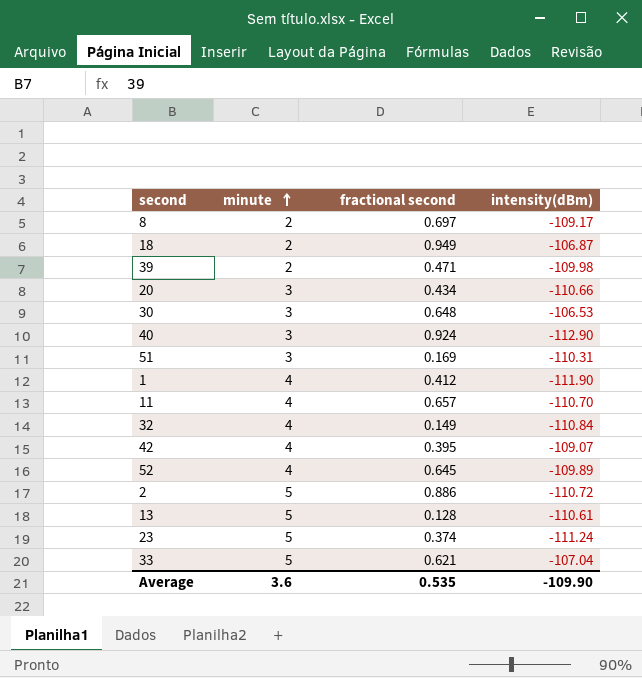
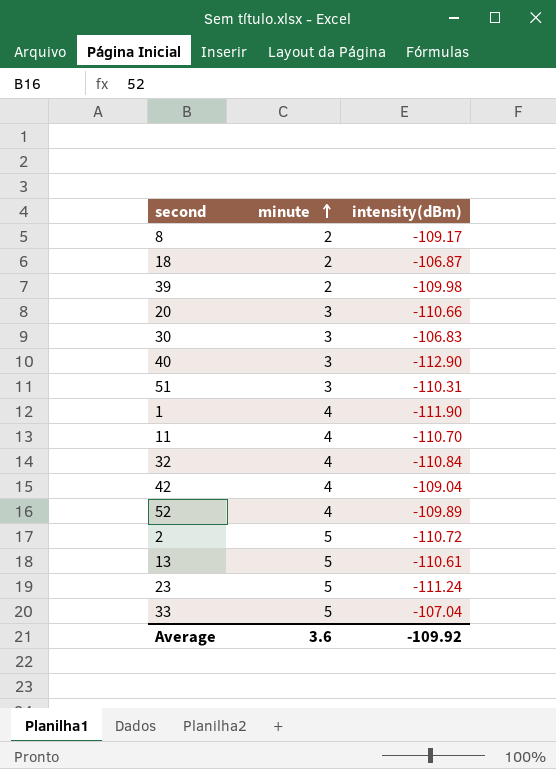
column fractional second | position: 3 -> none
30 | intensity(dBm): -106.53 -> -106.83
42 | intensity(dBm): -109.07 -> -109.04
Average | intensity(dBm): -109.90 -> -109.92

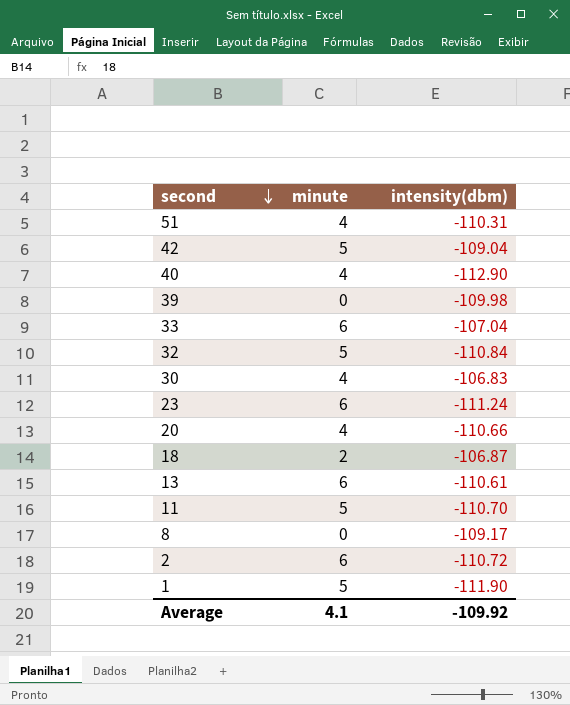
row order: minute ascending -> second descending
column name: intensity(dBm) -> intensity(dbm)
row 52: 4 | -109.89 -> none
51 | minute: 3 -> 4
42 | minute: 4 -> 5
40 | minute: 3 -> 4
39 | minute: 2 -> 0
33 | minute: 5 -> 6
32 | minute: 4 -> 5
30 | minute: 3 -> 4
23 | minute: 5 -> 6
20 | minute: 3 -> 4
13 | minute: 5 -> 6
11 | minute: 4 -> 5
8 | minute: 2 -> 0
2 | minute: 5 -> 6
1 | minute: 4 -> 5
Average | minute: 3.6 -> 4.1

